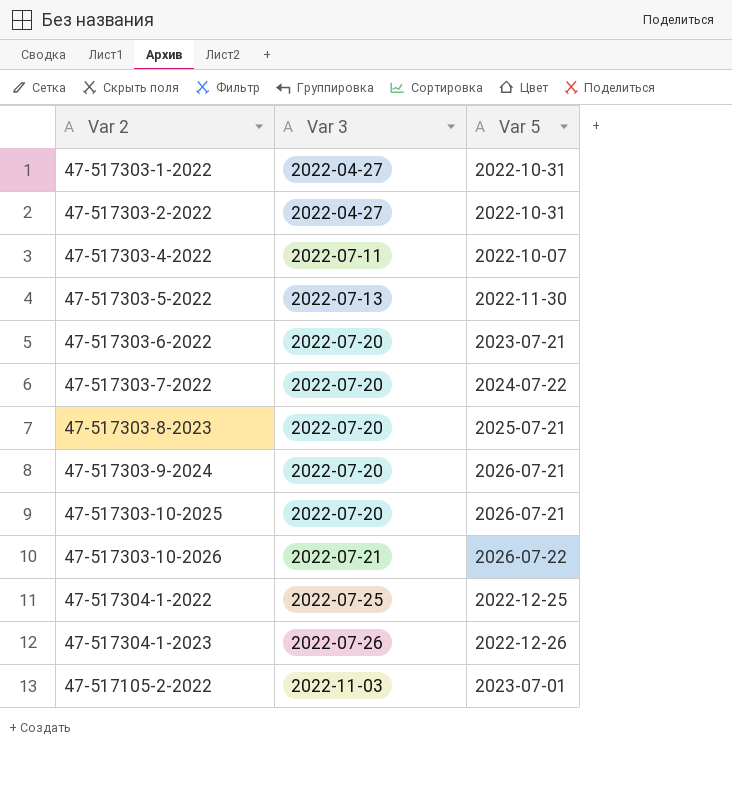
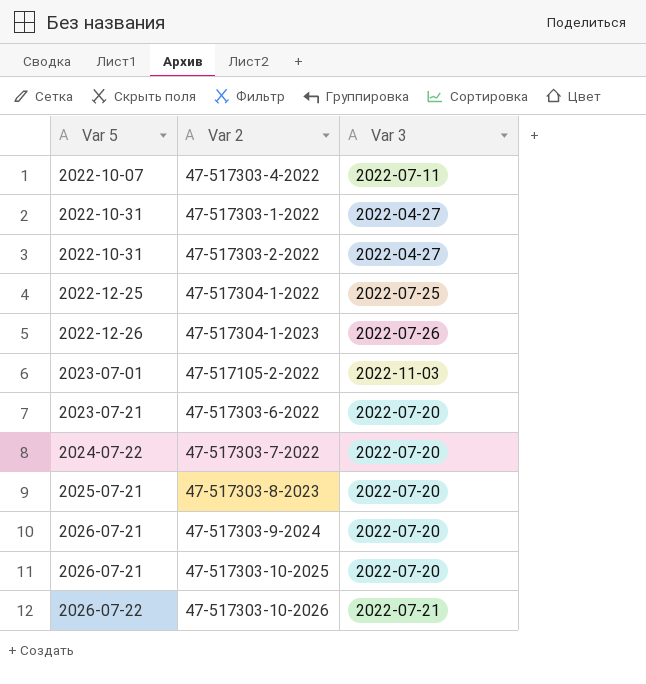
row order: Var 3 ascending -> Var 5 ascending
column Var 5 | position: 3 -> 1
row 47-517303-5-2022: 2022-07-13 | 2022-11-30 -> none

